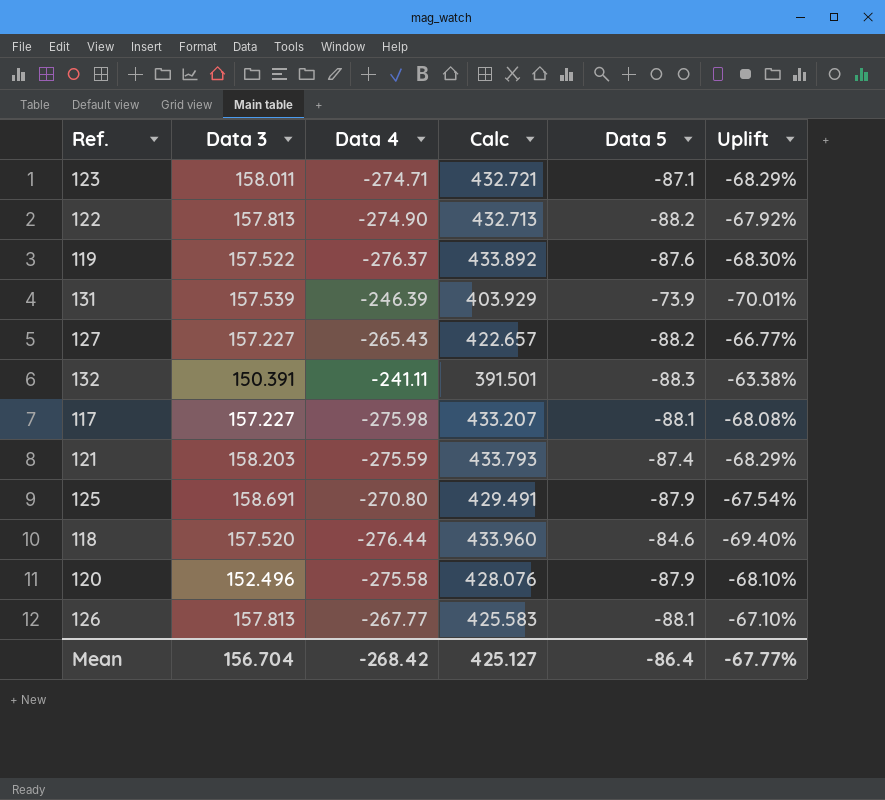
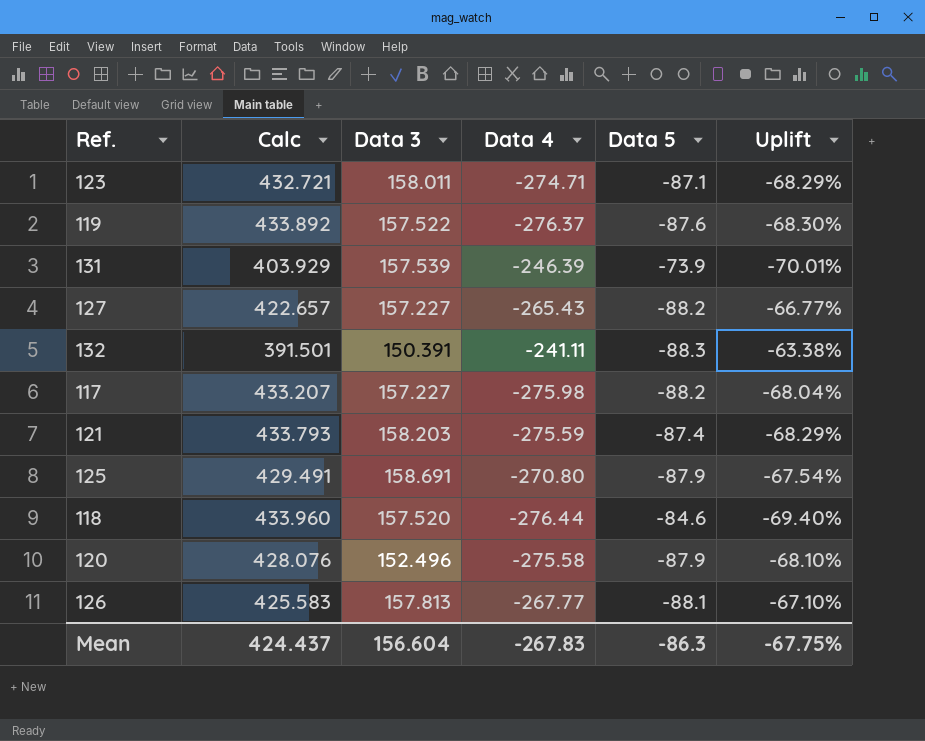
column Calc | position: 4 -> 2
row 122: 157.813 | -274.90 | 432.713 | -88.2 | -67.92% -> none
117 | Data 5: -88.1 -> -88.2
117 | Uplift: -68.08% -> -68.04%
Mean | Calc: 425.127 -> 424.437
Mean | Data 3: 156.704 -> 156.604
Mean | Data 4: -268.42 -> -267.83
Mean | Data 5: -86.4 -> -86.3
Mean | Uplift: -67.77% -> -67.75%

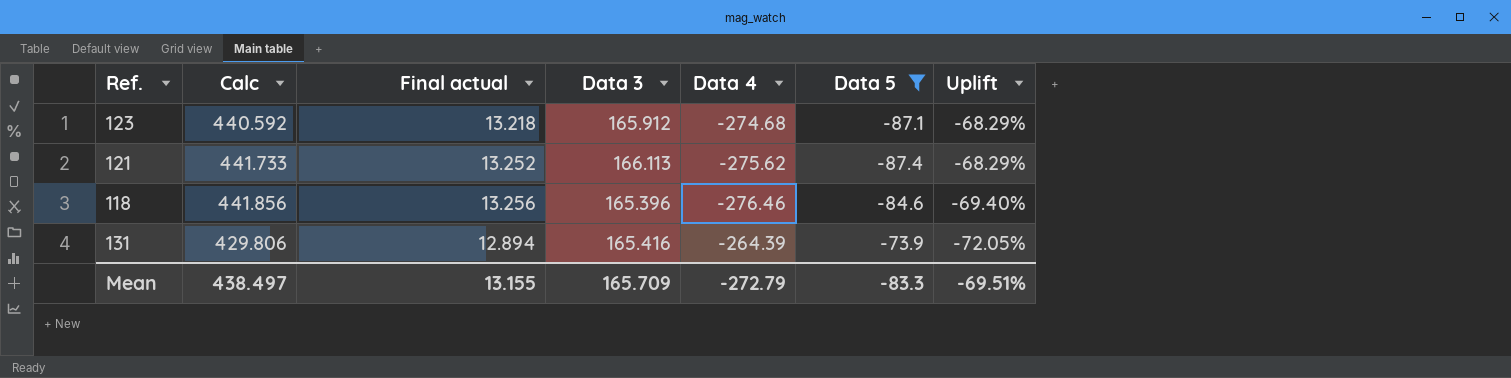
filter: none -> Data 5 >= -87.4
row order: none -> Uplift descending
column Final actual | formula: none -> [Calc] * 0.03
123 | Calc: 432.721 -> 440.592
123 | Data 3: 158.011 -> 165.912
123 | Data 4: -274.71 -> -274.68
121 | Calc: 433.793 -> 441.733
121 | Data 3: 158.203 -> 166.113
121 | Data 4: -275.59 -> -275.62
118 | Calc: 433.960 -> 441.856
118 | Data 3: 157.520 -> 165.396
118 | Data 4: -276.44 -> -276.46
131 | Calc: 403.929 -> 429.806
131 | Data 3: 157.539 -> 165.416
131 | Data 4: -246.39 -> -264.39
131 | Uplift: -70.01% -> -72.05%
Mean | Calc: 424.437 -> 438.497
Mean | Data 3: 156.604 -> 165.709
Mean | Data 4: -267.83 -> -272.79
Mean | Data 5: -86.3 -> -83.3
Mean | Uplift: -67.75% -> -69.51%

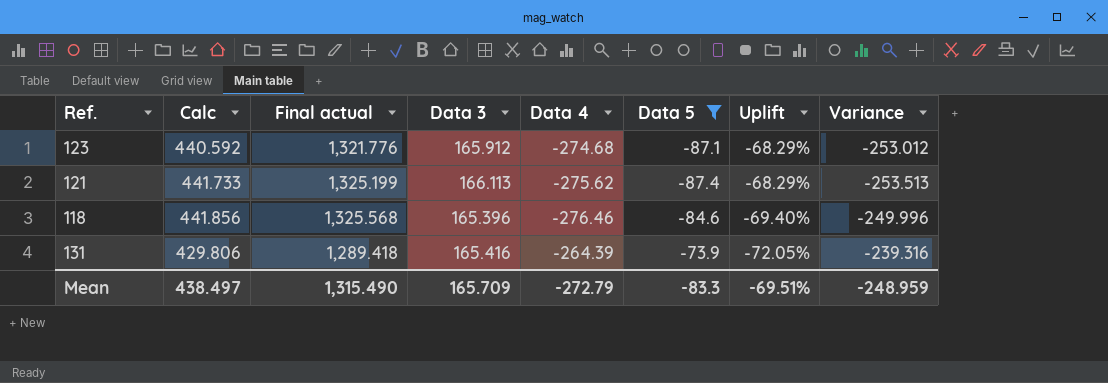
column Final actual | formula: [Calc] * 0.03 -> [Calc] * 3
column Variance | formula: none -> [Data 5] - [Data 3]
Mean | Final actual: 13.155 -> 1,315.490

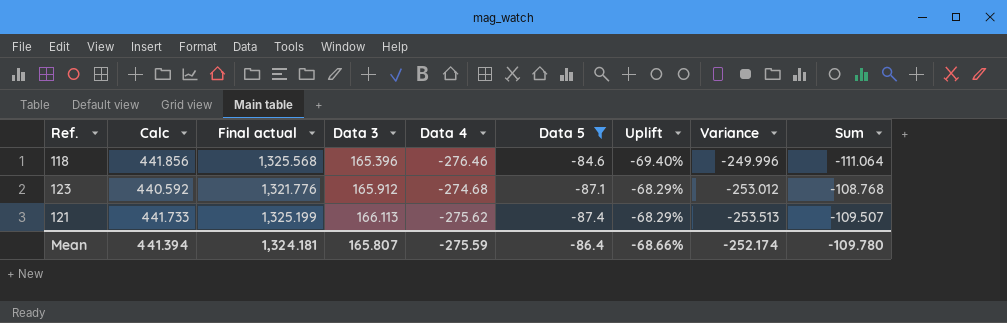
row order: Uplift descending -> Data 3 ascending
column Sum | formula: none -> [Data 3] + [Data 4]
row 131: 429.806 | 1,289.418 | 165.416 | -264.39 | -73.9 | -72.05% | -239.316 -> none
Mean | Calc: 438.497 -> 441.394
Mean | Final actual: 1,315.490 -> 1,324.181
Mean | Data 3: 165.709 -> 165.807
Mean | Data 4: -272.79 -> -275.59
Mean | Data 5: -83.3 -> -86.4
Mean | Uplift: -69.51% -> -68.66%
Mean | Variance: -248.959 -> -252.174

